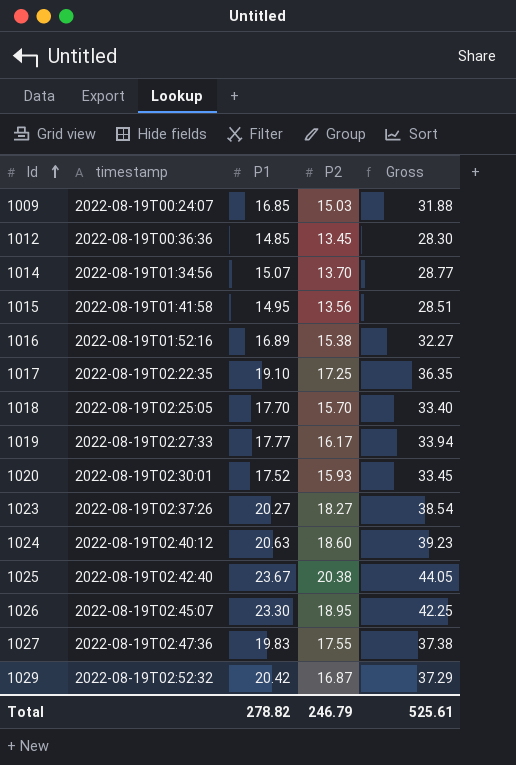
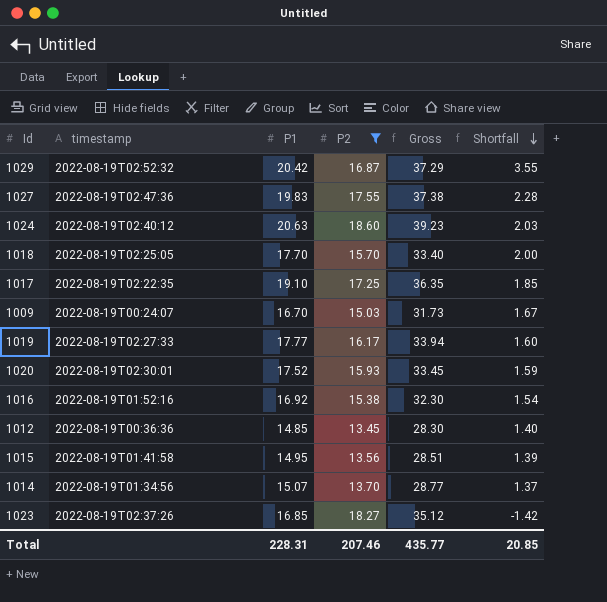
filter: none -> P2 <= 18.60
row order: Id ascending -> Shortfall descending
column Shortfall | formula: none -> [P1] - [P2]
1009 | P1: 16.85 -> 16.70
1009 | Gross: 31.88 -> 31.73
1016 | P1: 16.89 -> 16.92
1016 | Gross: 32.27 -> 32.30
1023 | P1: 20.27 -> 16.85
1023 | Gross: 38.54 -> 35.12
Total | P1: 278.82 -> 228.31
Total | P2: 246.79 -> 207.46
Total | Gross: 525.61 -> 435.77

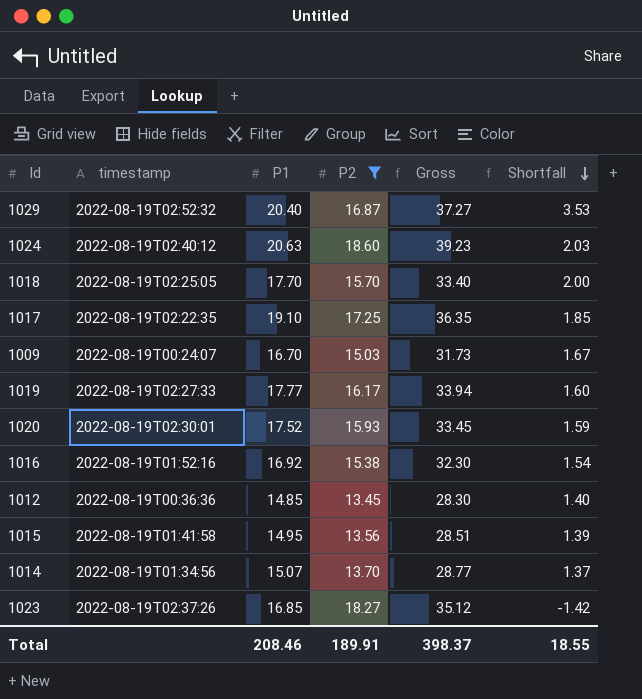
row 1027: 2022-08-19T02:47:36 | 19.83 | 17.55 | 37.38 | 2.28 -> none
1029 | P1: 20.42 -> 20.40
1029 | Gross: 37.29 -> 37.27
1029 | Shortfall: 3.55 -> 3.53
Total | P1: 228.31 -> 208.46
Total | P2: 207.46 -> 189.91
Total | Gross: 435.77 -> 398.37
Total | Shortfall: 20.85 -> 18.55

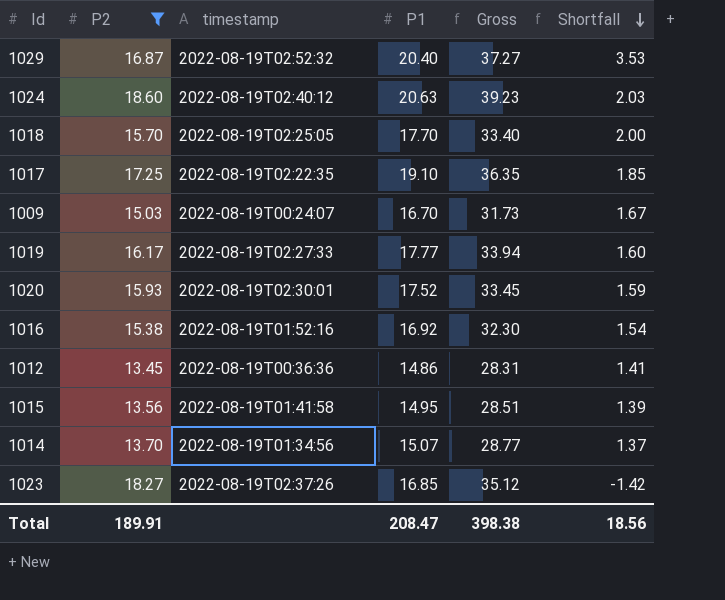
column P2 | position: 4 -> 2
1012 | P1: 14.85 -> 14.86
1012 | Gross: 28.30 -> 28.31
1012 | Shortfall: 1.40 -> 1.41
Total | P1: 208.46 -> 208.47
Total | Gross: 398.37 -> 398.38
Total | Shortfall: 18.55 -> 18.56

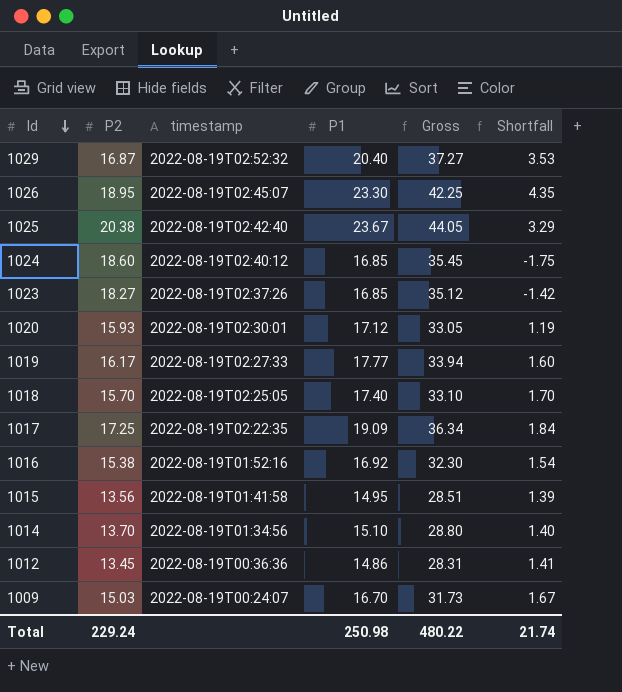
filter: P2 <= 18.60 -> none
row order: Shortfall descending -> Id descending
1024 | P1: 20.63 -> 16.85
1024 | Gross: 39.23 -> 35.45
1024 | Shortfall: 2.03 -> -1.75
1020 | P1: 17.52 -> 17.12
1020 | Gross: 33.45 -> 33.05
1020 | Shortfall: 1.59 -> 1.19
1018 | P1: 17.70 -> 17.40
1018 | Gross: 33.40 -> 33.10
1018 | Shortfall: 2.00 -> 1.70
1017 | P1: 19.10 -> 19.09
1017 | Gross: 36.35 -> 36.34
1017 | Shortfall: 1.85 -> 1.84
1014 | P1: 15.07 -> 15.10
1014 | Gross: 28.77 -> 28.80
1014 | Shortfall: 1.37 -> 1.40
Total | P2: 189.91 -> 229.24
Total | P1: 208.47 -> 250.98
Total | Gross: 398.38 -> 480.22
Total | Shortfall: 18.56 -> 21.74

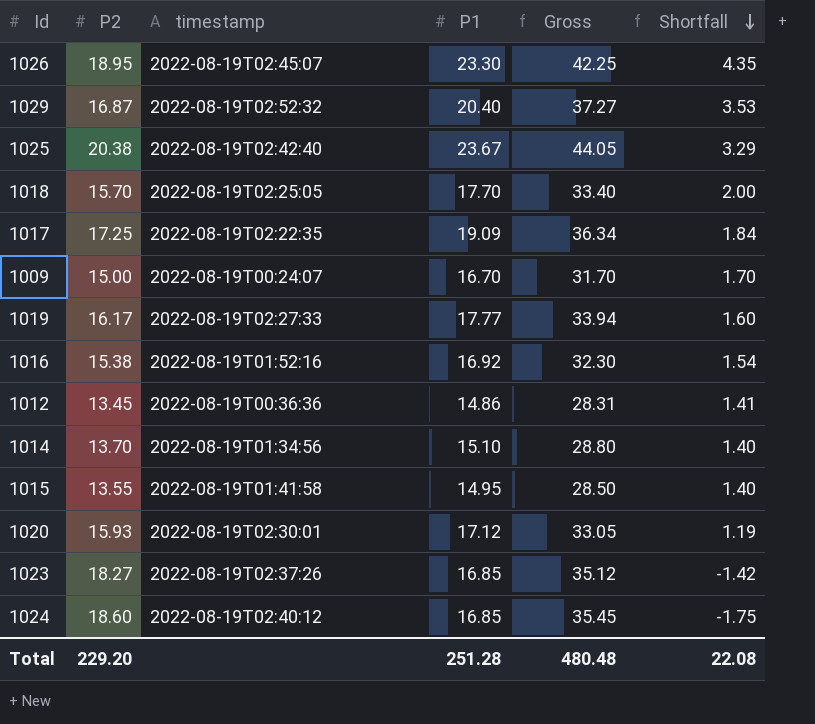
row order: Id descending -> Shortfall descending
1018 | P1: 17.40 -> 17.70
1018 | Gross: 33.10 -> 33.40
1018 | Shortfall: 1.70 -> 2.00
1009 | P2: 15.03 -> 15.00
1009 | Gross: 31.73 -> 31.70
1009 | Shortfall: 1.67 -> 1.70
1015 | P2: 13.56 -> 13.55
1015 | Gross: 28.51 -> 28.50
1015 | Shortfall: 1.39 -> 1.40
Total | P2: 229.24 -> 229.20
Total | P1: 250.98 -> 251.28
Total | Gross: 480.22 -> 480.48
Total | Shortfall: 21.74 -> 22.08

